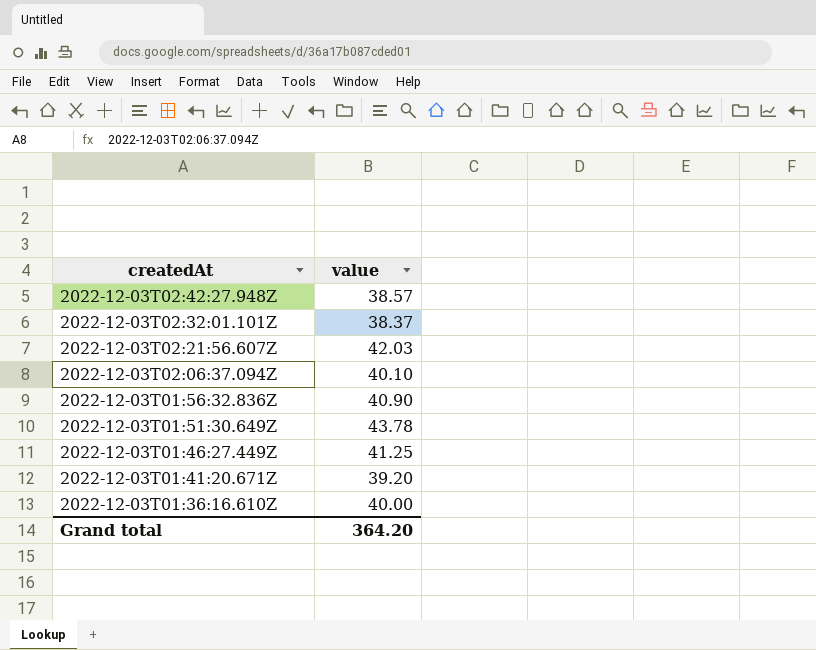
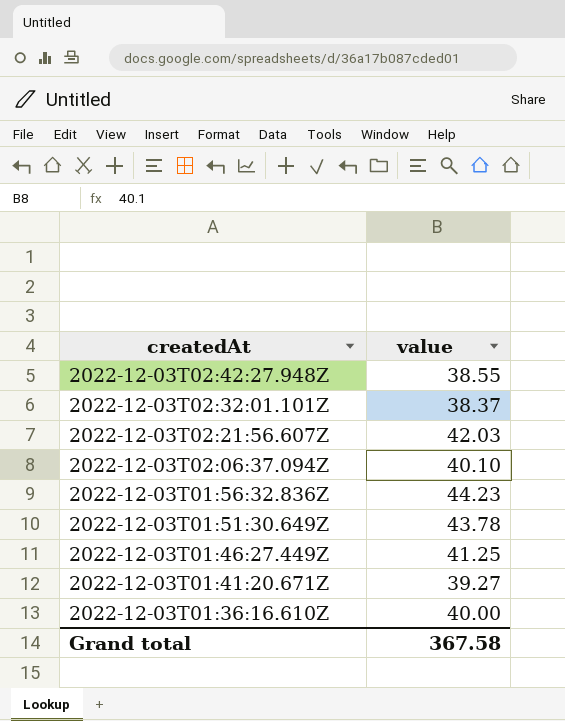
2022-12-03T02:42:27.948Z | value: 38.57 -> 38.55
2022-12-03T01:56:32.836Z | value: 40.90 -> 44.23
2022-12-03T01:41:20.671Z | value: 39.20 -> 39.27
Grand total | value: 364.20 -> 367.58

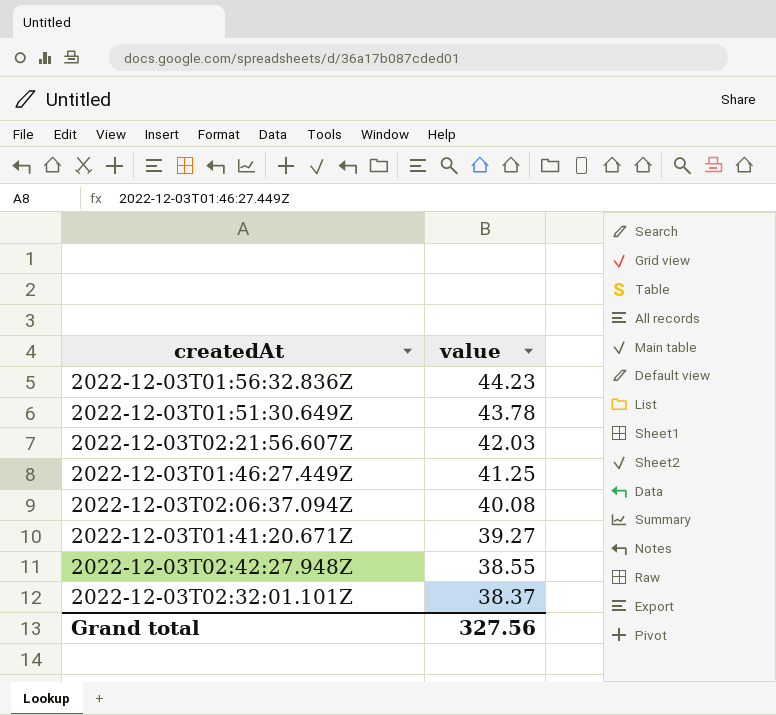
row order: createdAt descending -> value descending
row 2022-12-03T01:36:16.610Z: 40.00 -> none
2022-12-03T02:06:37.094Z | value: 40.10 -> 40.08
Grand total | value: 367.58 -> 327.56

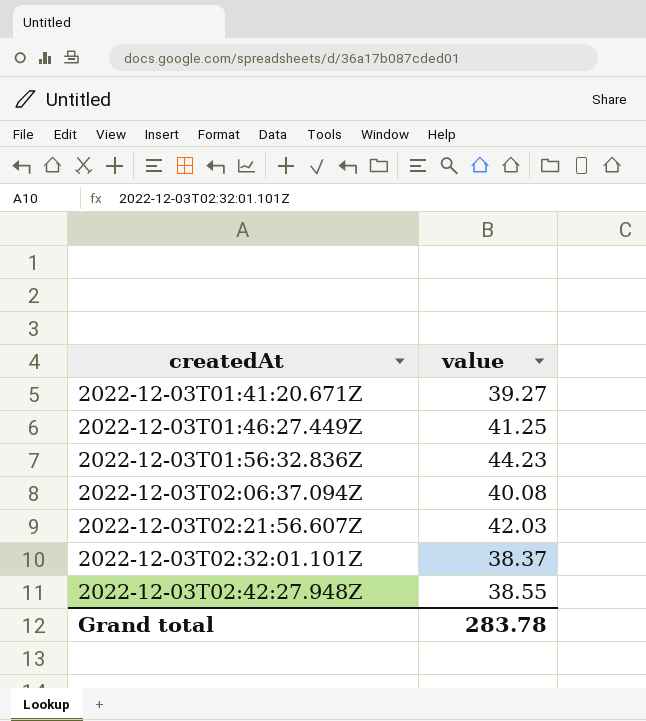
row order: value descending -> createdAt ascending
row 2022-12-03T01:51:30.649Z: 43.78 -> none
Grand total | value: 327.56 -> 283.78

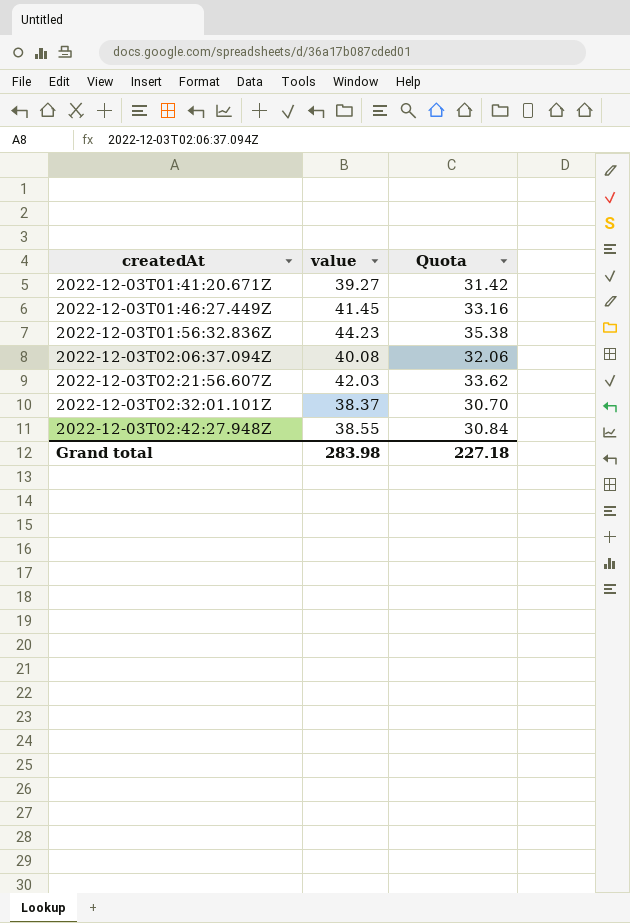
column Quota | formula: none -> [value] * 0.8
2022-12-03T01:46:27.449Z | value: 41.25 -> 41.45
Grand total | value: 283.78 -> 283.98

